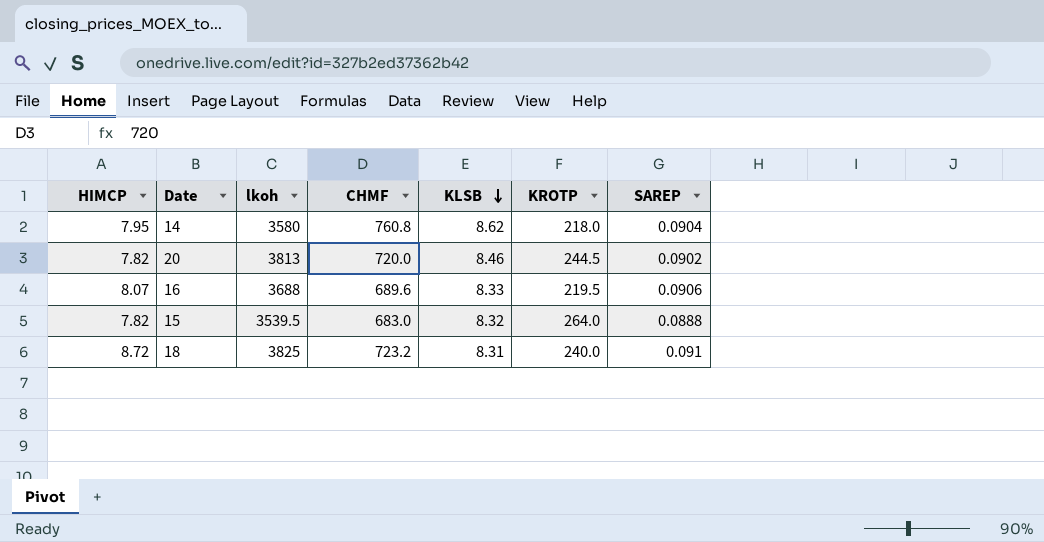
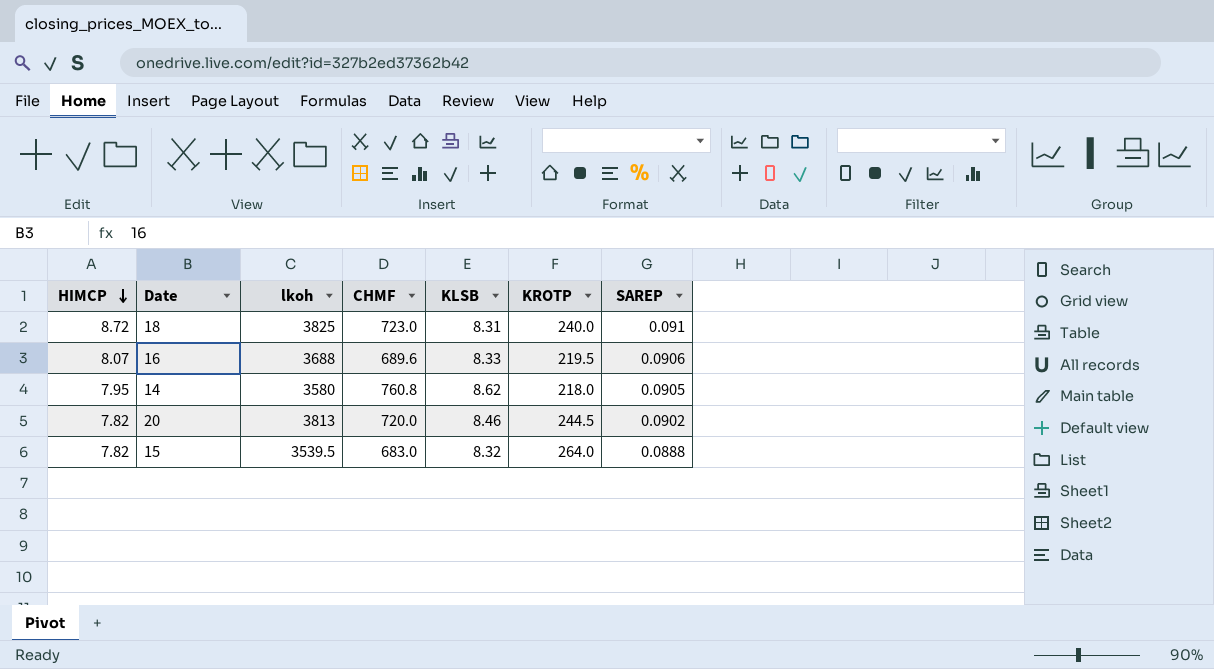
row order: KLSB descending -> HIMCP descending
18 | CHMF: 723.2 -> 723.0
14 | SAREP: 0.0904 -> 0.0905

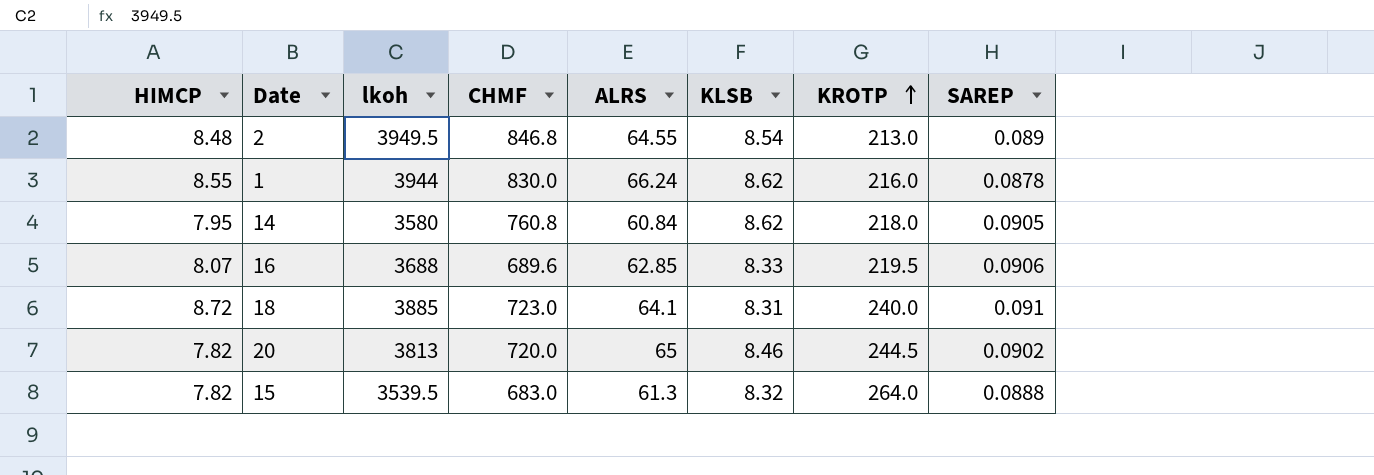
row order: HIMCP descending -> KROTP ascending
column ALRS | position: none -> 5
row 2: none -> 8.48 | 3949.5 | 846.8 | 64.55 | 8.54 | 213.0 | 0.089
row 1: none -> 8.55 | 3944 | 830.0 | 66.24 | 8.62 | 216.0 | 0.0878
18 | lkoh: 3825 -> 3885

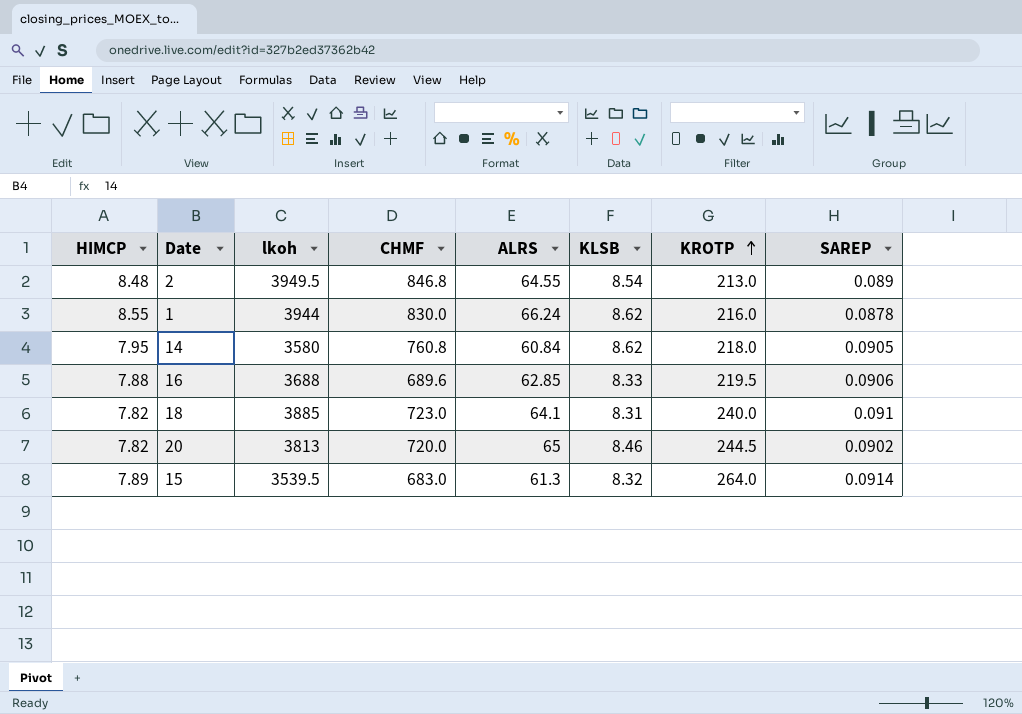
16 | HIMCP: 8.07 -> 7.88
18 | HIMCP: 8.72 -> 7.82
15 | HIMCP: 7.82 -> 7.89
15 | SAREP: 0.0888 -> 0.0914

